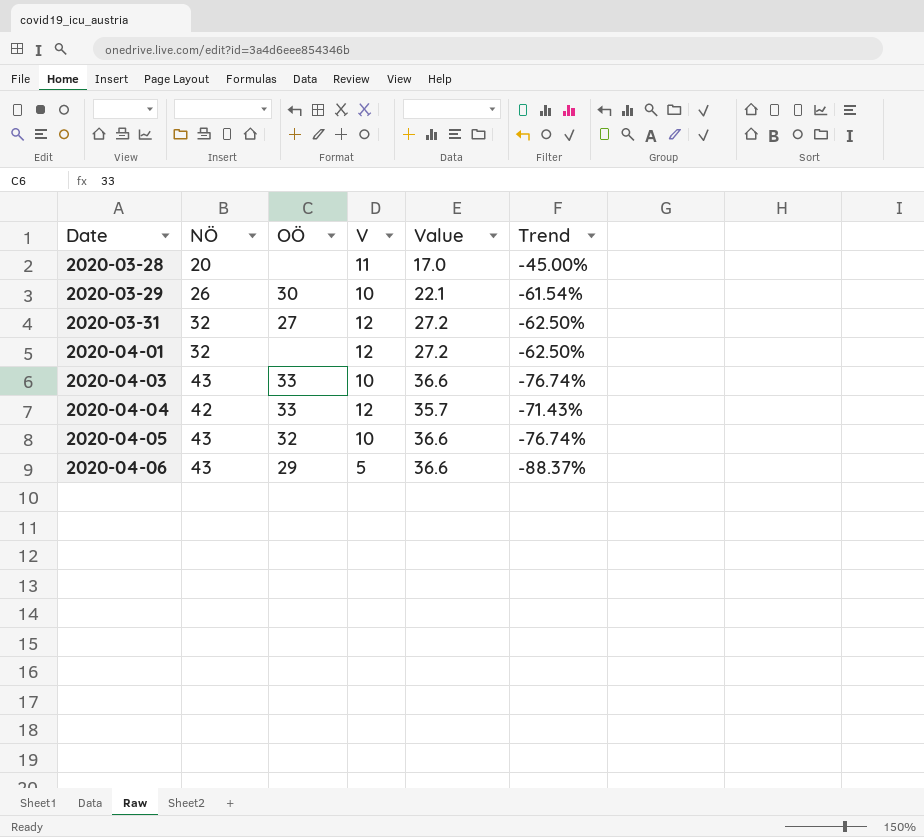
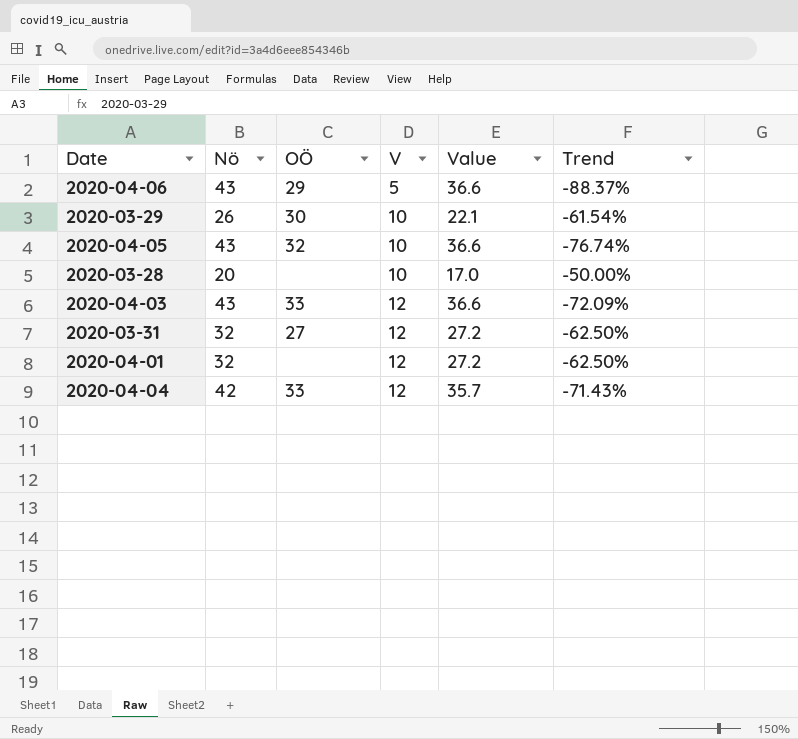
row order: Date ascending -> V ascending
column name: NÖ -> Nö
2020-03-28 | V: 11 -> 10
2020-03-28 | Trend: -45.00% -> -50.00%
2020-04-03 | V: 10 -> 12
2020-04-03 | Trend: -76.74% -> -72.09%

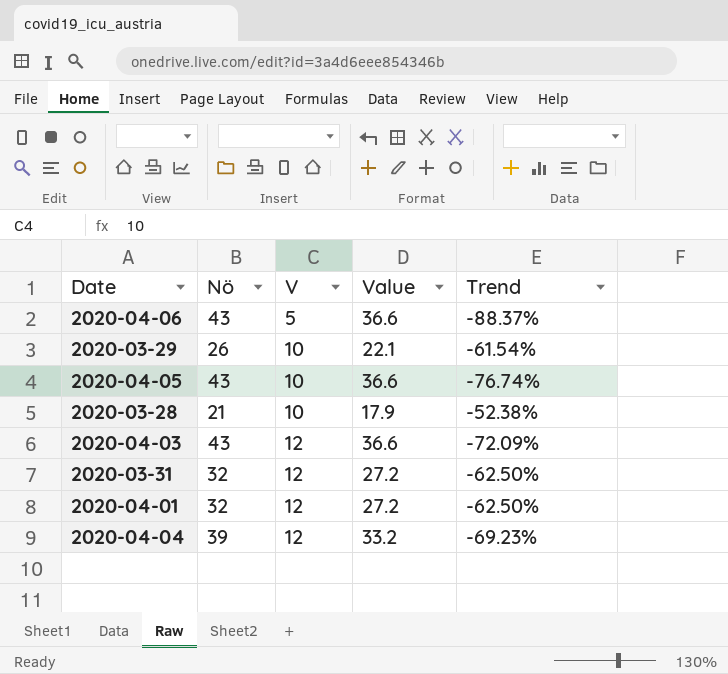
column OÖ | position: 3 -> none
2020-03-28 | Nö: 20 -> 21
2020-03-28 | Value: 17.0 -> 17.9
2020-03-28 | Trend: -50.00% -> -52.38%
2020-04-04 | Nö: 42 -> 39
2020-04-04 | Value: 35.7 -> 33.2
2020-04-04 | Trend: -71.43% -> -69.23%

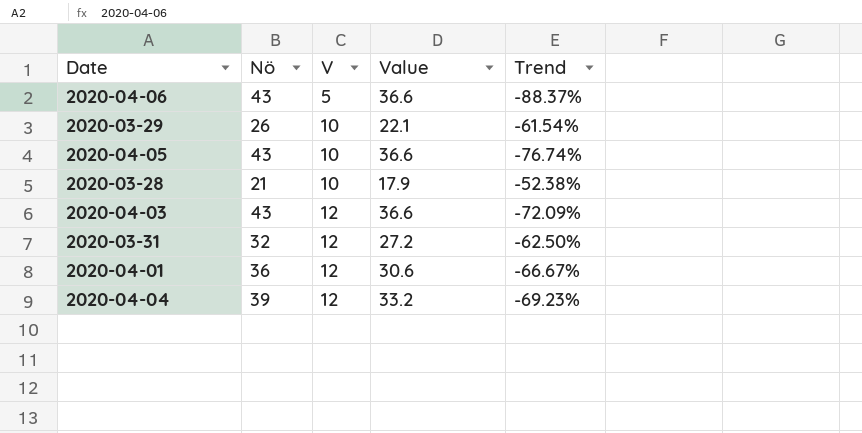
2020-04-01 | Nö: 32 -> 36
2020-04-01 | Value: 27.2 -> 30.6
2020-04-01 | Trend: -62.50% -> -66.67%

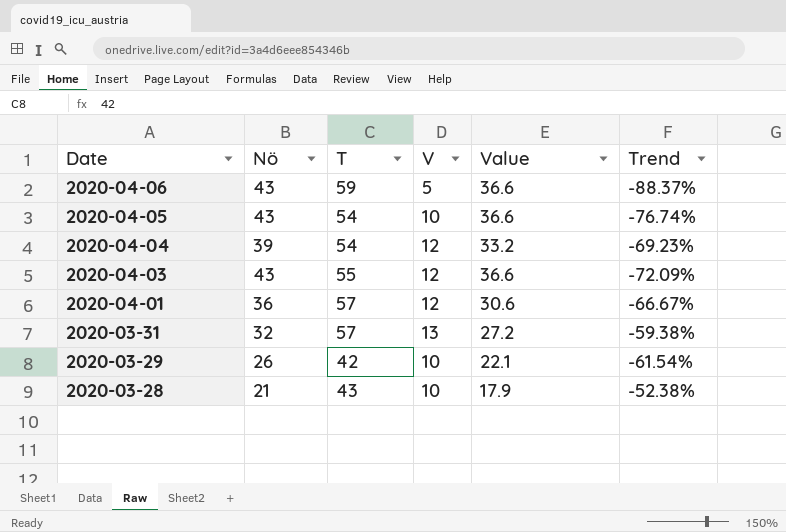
row order: V ascending -> Date descending
column T | position: none -> 3
2020-03-31 | V: 12 -> 13
2020-03-31 | Trend: -62.50% -> -59.38%

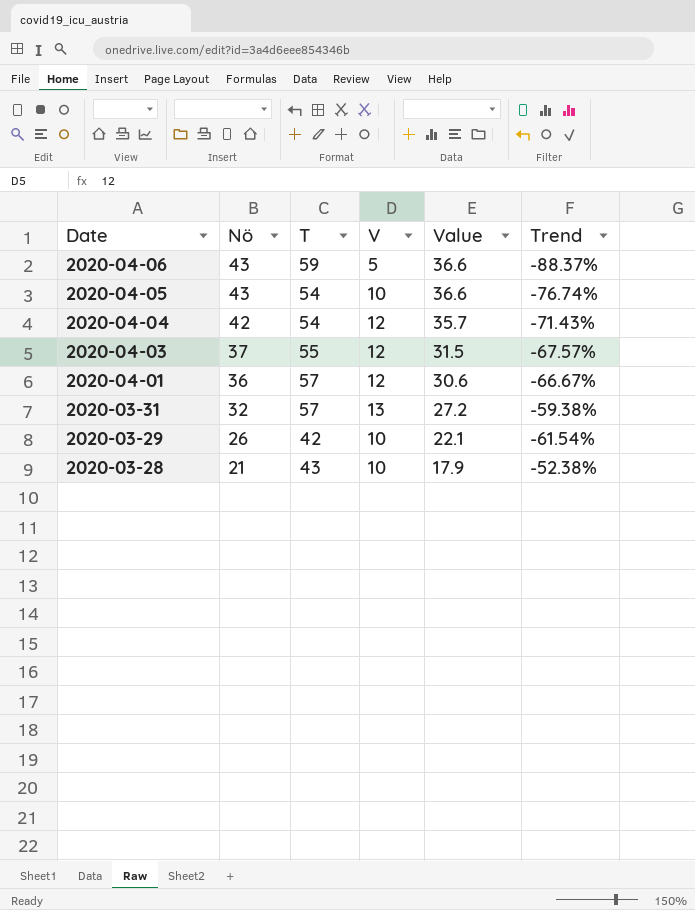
2020-04-04 | Nö: 39 -> 42
2020-04-04 | Value: 33.2 -> 35.7
2020-04-04 | Trend: -69.23% -> -71.43%
2020-04-03 | Nö: 43 -> 37
2020-04-03 | Value: 36.6 -> 31.5
2020-04-03 | Trend: -72.09% -> -67.57%

